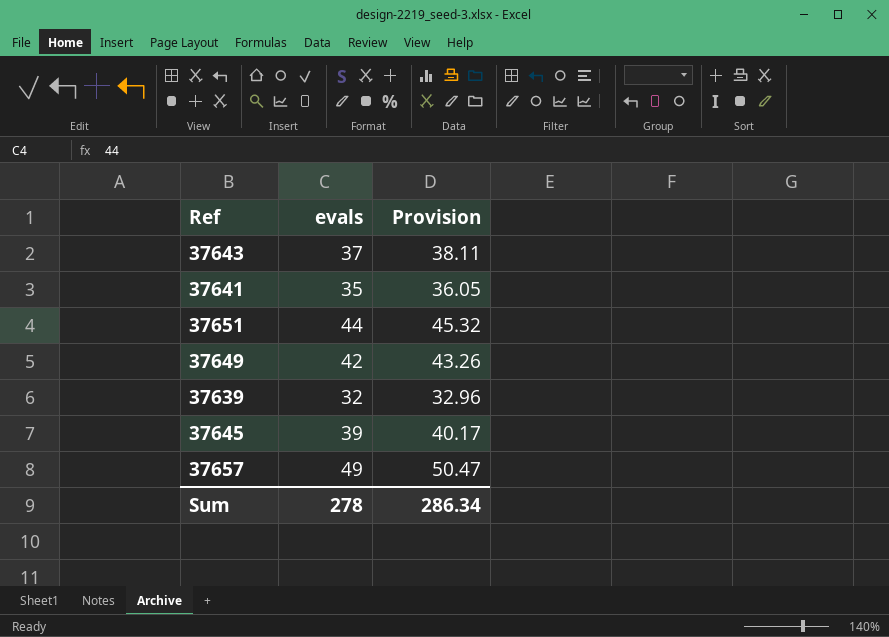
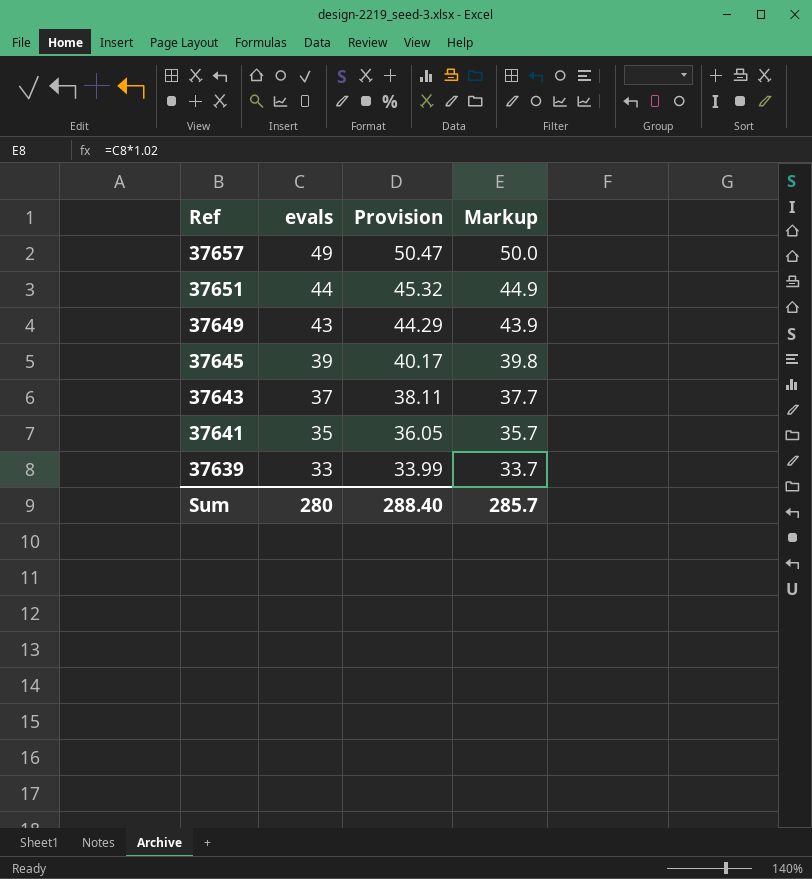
row order: none -> Ref descending
column Markup | formula: none -> [evals] * 1.02
37649 | evals: 42 -> 43
37649 | Provision: 43.26 -> 44.29
37639 | evals: 32 -> 33
37639 | Provision: 32.96 -> 33.99
Sum | evals: 278 -> 280
Sum | Provision: 286.34 -> 288.40

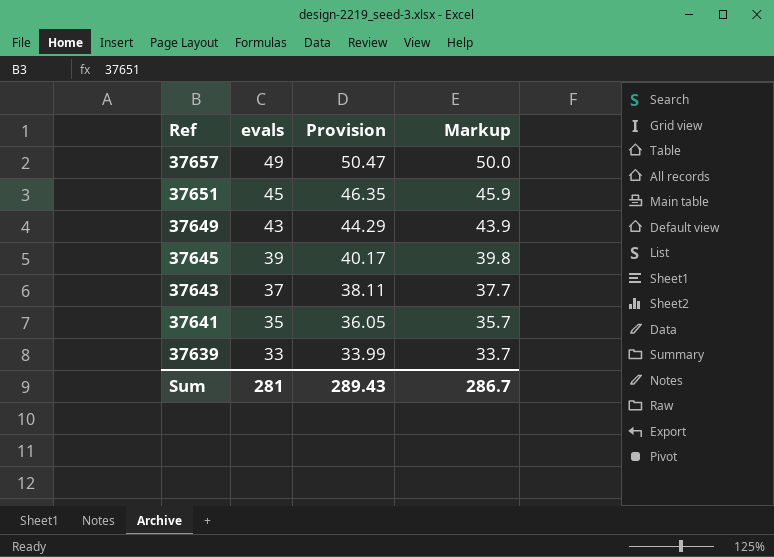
37651 | evals: 44 -> 45
37651 | Provision: 45.32 -> 46.35
37651 | Markup: 44.9 -> 45.9
Sum | evals: 280 -> 281
Sum | Provision: 288.40 -> 289.43
Sum | Markup: 285.7 -> 286.7

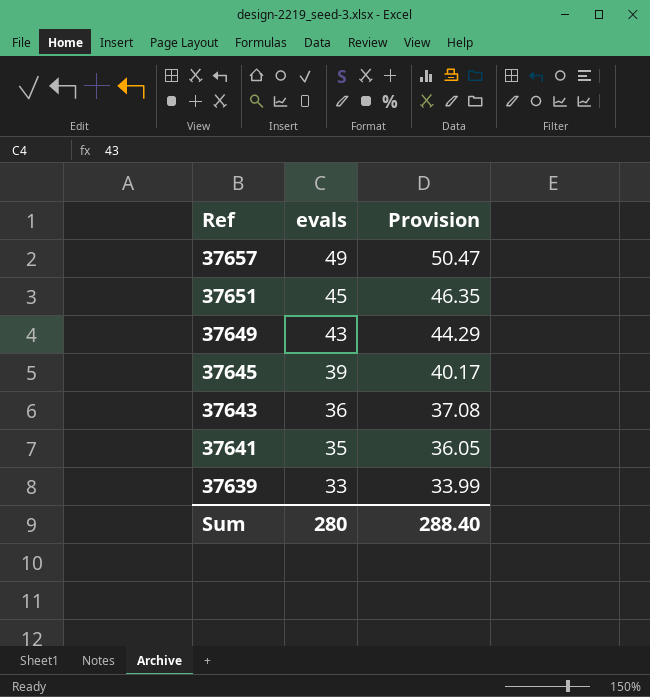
column Markup | formula: [evals] * 1.02 -> none
37643 | evals: 37 -> 36
37643 | Provision: 38.11 -> 37.08
Sum | evals: 281 -> 280
Sum | Provision: 289.43 -> 288.40

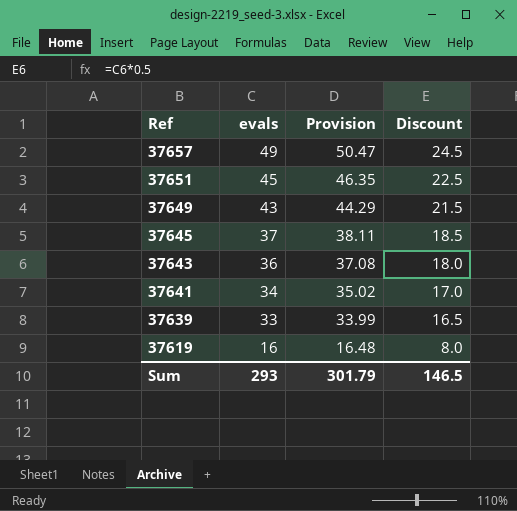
column Discount | formula: none -> [evals] * 0.5
37645 | evals: 39 -> 37
37645 | Provision: 40.17 -> 38.11
37641 | evals: 35 -> 34
37641 | Provision: 36.05 -> 35.02
row 37619: none -> 16 | 16.48 | 8.0
Sum | evals: 280 -> 293
Sum | Provision: 288.40 -> 301.79

